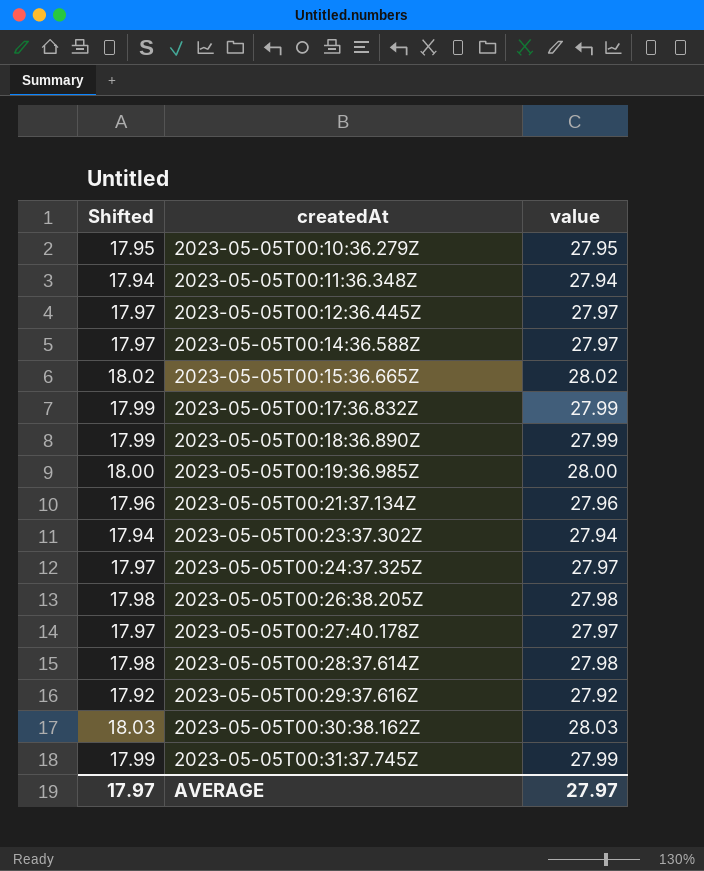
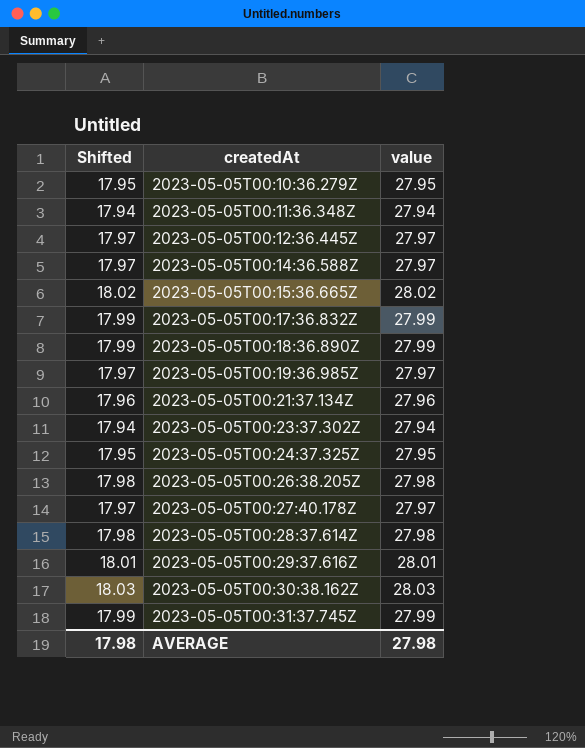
2023-05-05T00:19:36.985Z | Shifted: 18.00 -> 17.97
2023-05-05T00:19:36.985Z | value: 28.00 -> 27.97
2023-05-05T00:24:37.325Z | Shifted: 17.97 -> 17.95
2023-05-05T00:24:37.325Z | value: 27.97 -> 27.95
2023-05-05T00:29:37.616Z | Shifted: 17.92 -> 18.01
2023-05-05T00:29:37.616Z | value: 27.92 -> 28.01
AVERAGE | Shifted: 17.97 -> 17.98
AVERAGE | value: 27.97 -> 27.98

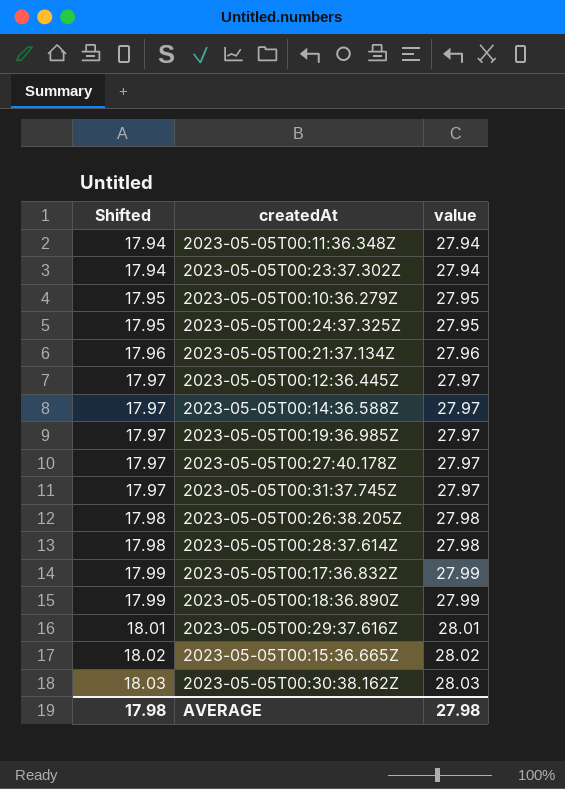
row order: createdAt ascending -> Shifted ascending
2023-05-05T00:31:37.745Z | Shifted: 17.99 -> 17.97
2023-05-05T00:31:37.745Z | value: 27.99 -> 27.97

